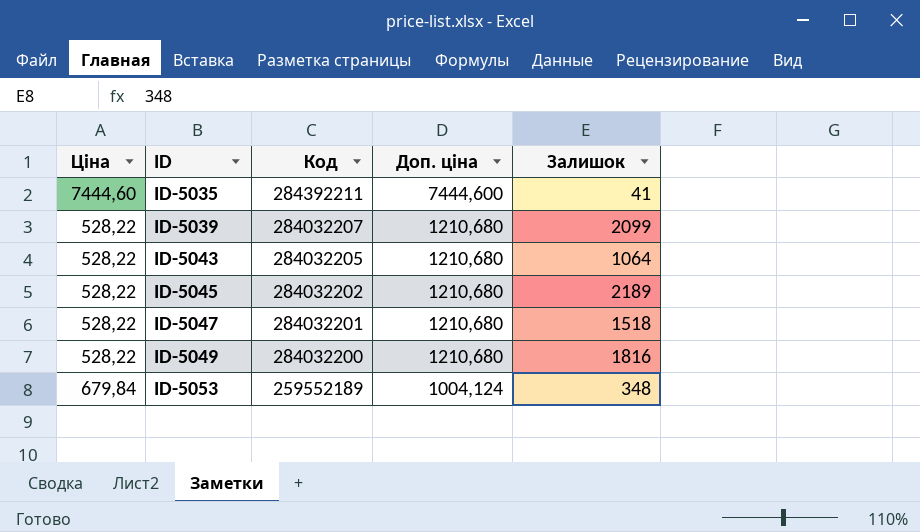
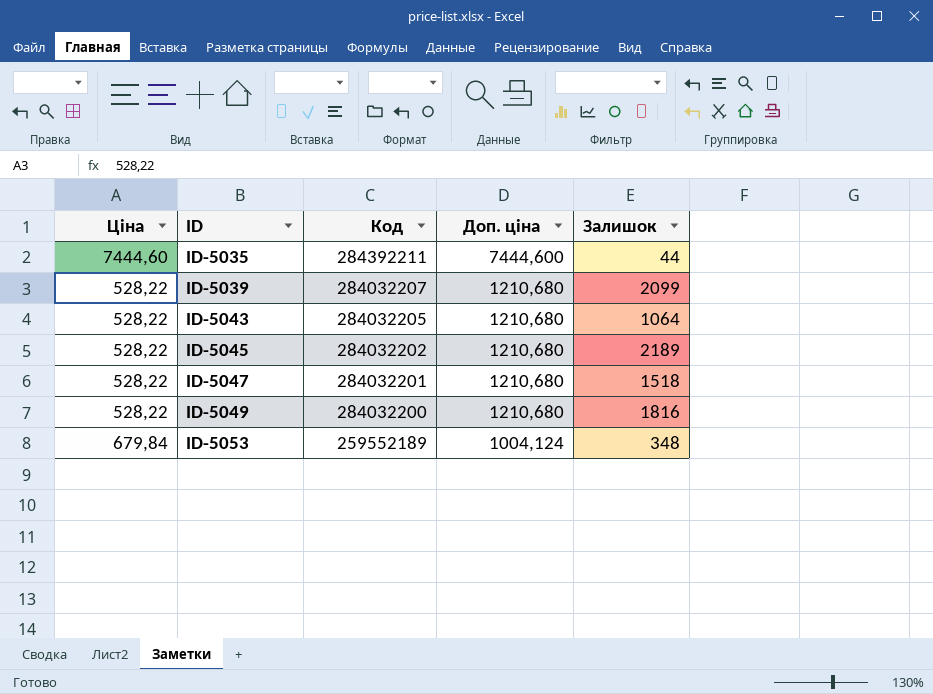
ID-5035 | Залишок: 41 -> 44

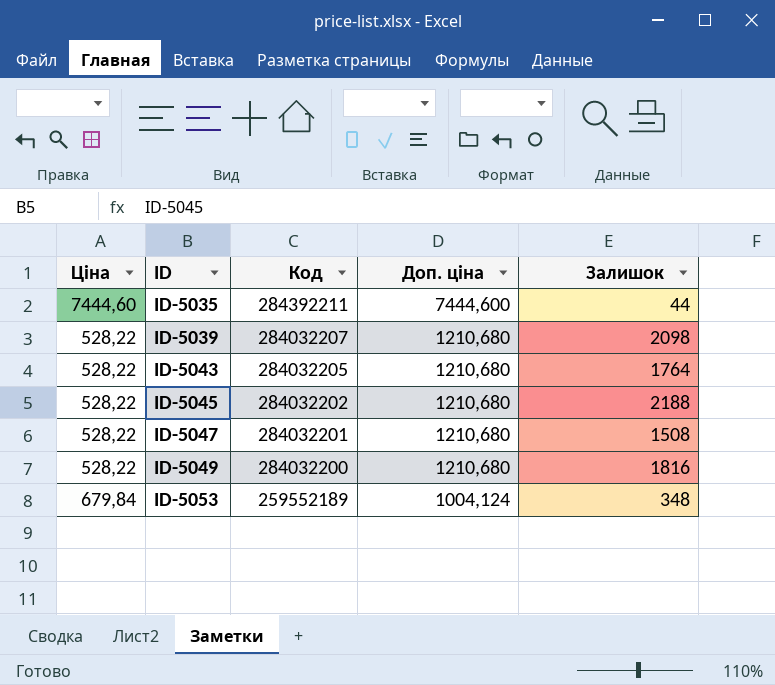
ID-5039 | Залишок: 2099 -> 2098
ID-5043 | Залишок: 1064 -> 1764
ID-5045 | Залишок: 2189 -> 2188
ID-5047 | Залишок: 1518 -> 1508

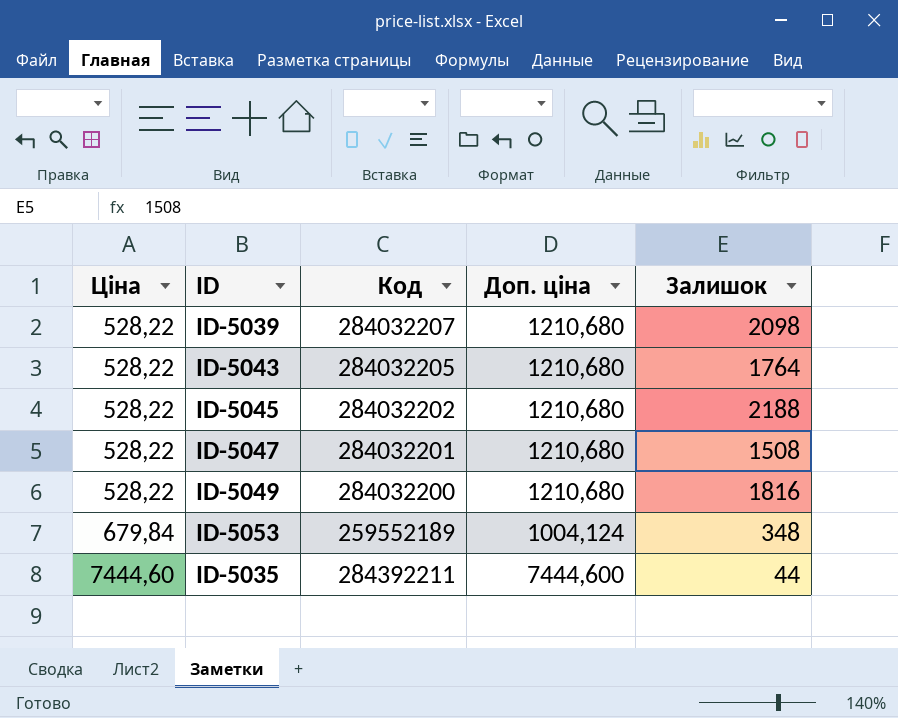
row order: ID ascending -> Ціна ascending

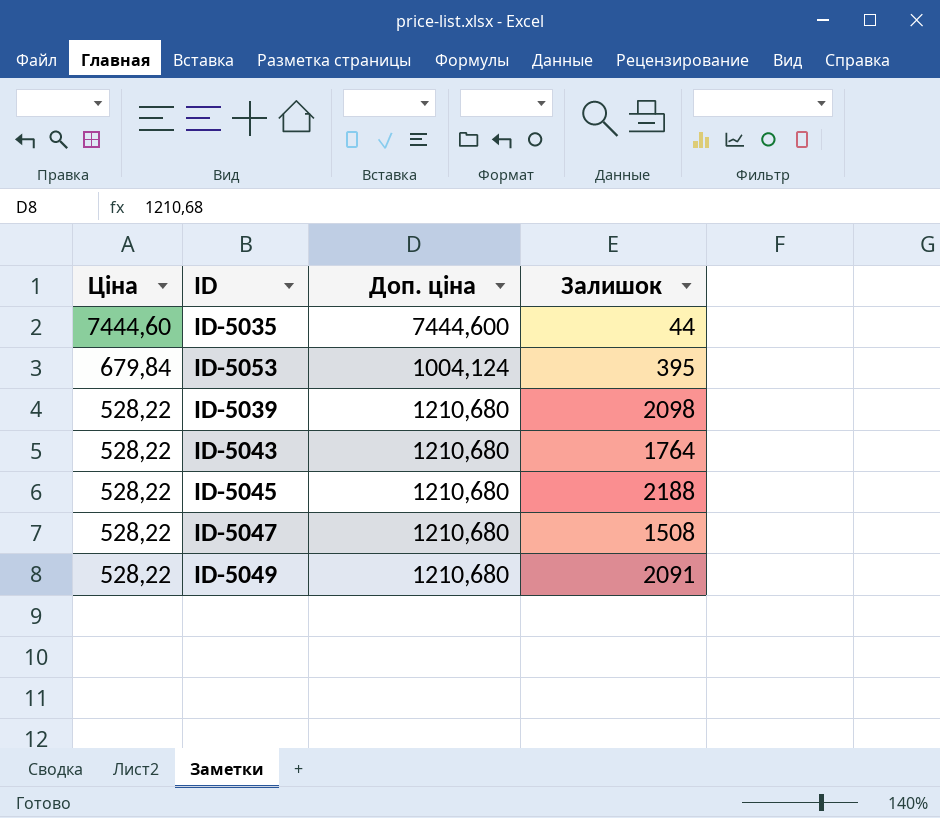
row order: Ціна ascending -> Ціна descending
column Код | position: 3 -> none
ID-5053 | Залишок: 348 -> 395
ID-5049 | Залишок: 1816 -> 2091

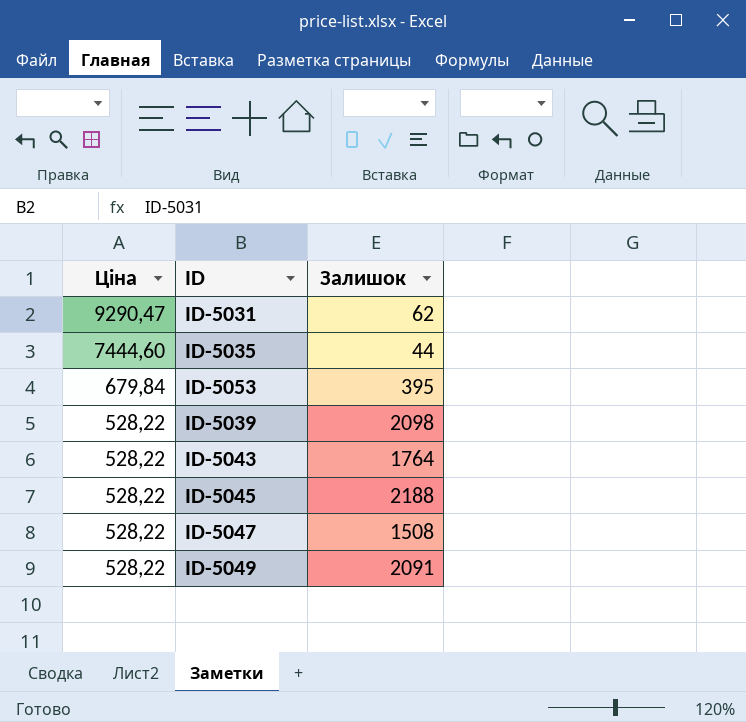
column Доп. ціна | position: 3 -> none
row ID-5031: none -> 9290,47 | 62

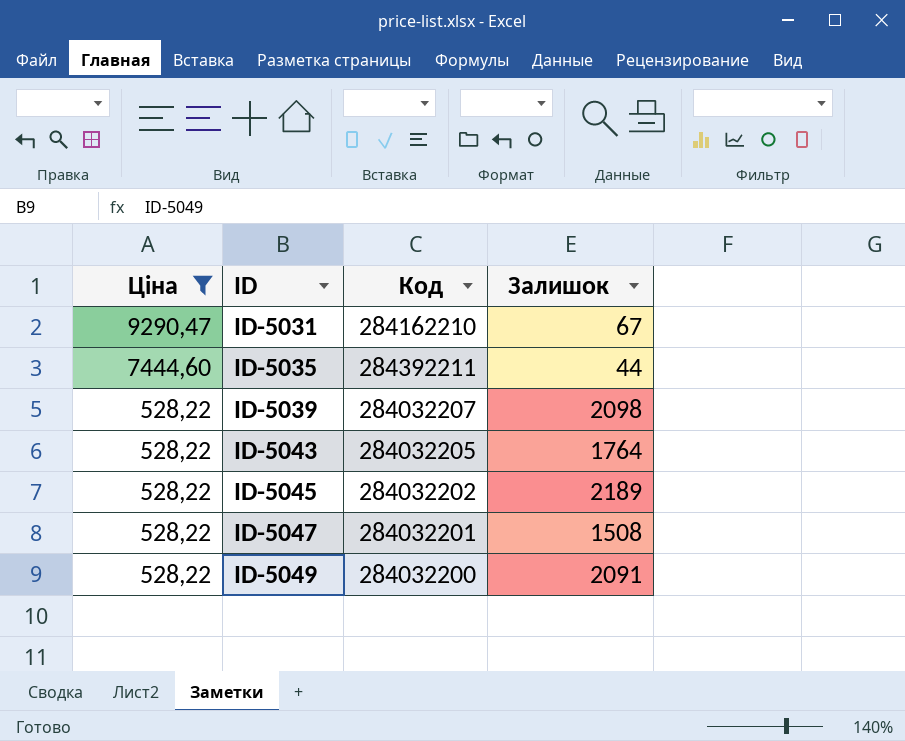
filter: none -> Ціна != 679,84
column Код | position: none -> 3
ID-5031 | Залишок: 62 -> 67
ID-5045 | Залишок: 2188 -> 2189

